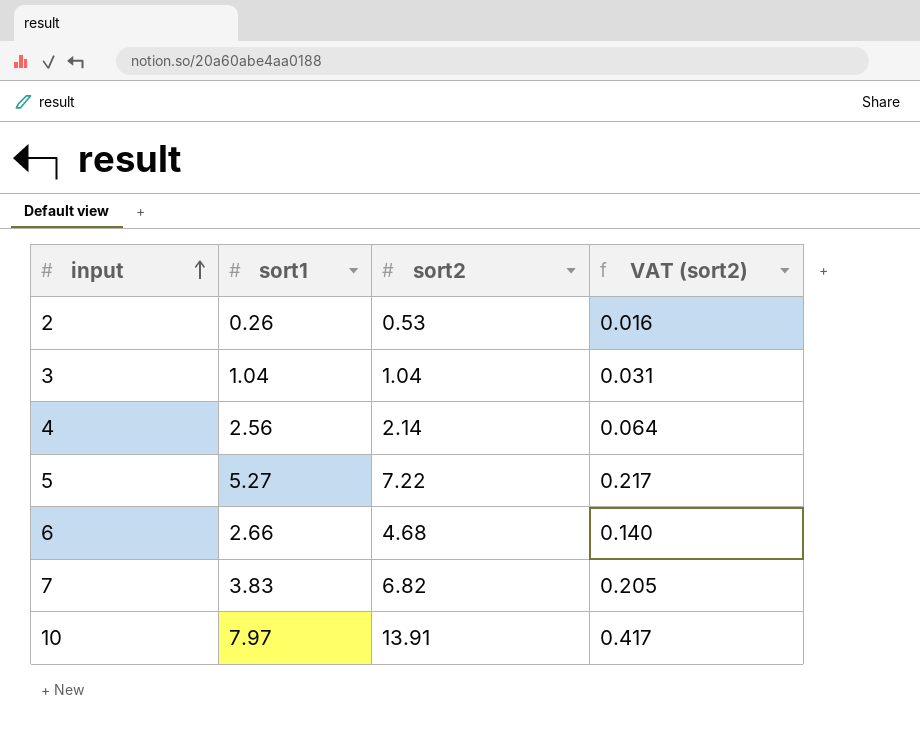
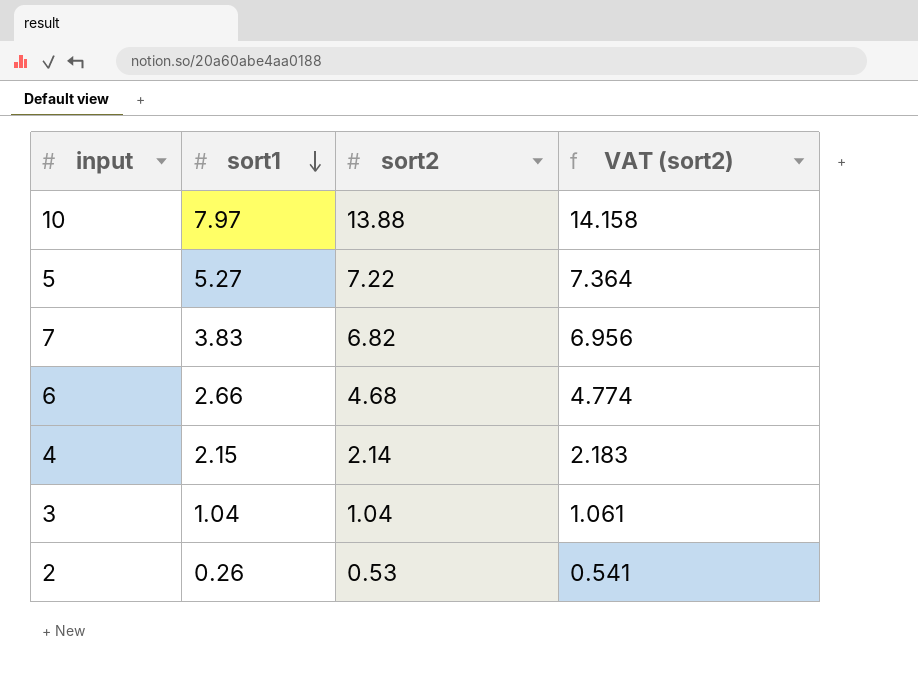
row order: input ascending -> sort1 descending
column VAT (sort2) | formula: [sort2] * 0.03 -> [sort2] * 1.02
10 | sort2: 13.91 -> 13.88
4 | sort1: 2.56 -> 2.15

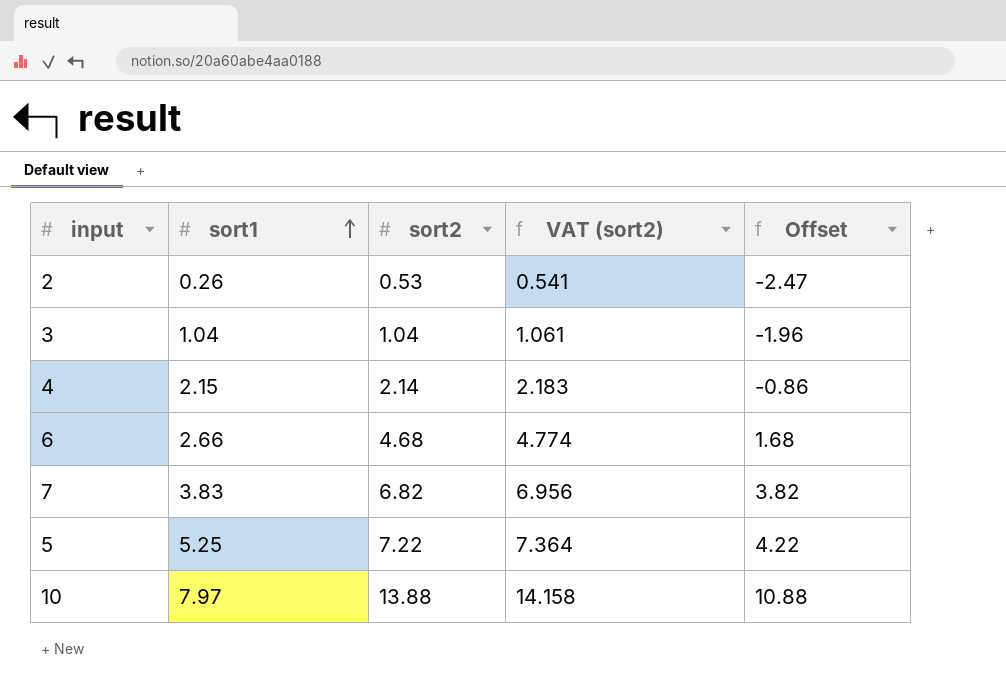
row order: sort1 descending -> sort1 ascending
column Offset | formula: none -> [sort2] - 3
5 | sort1: 5.27 -> 5.25

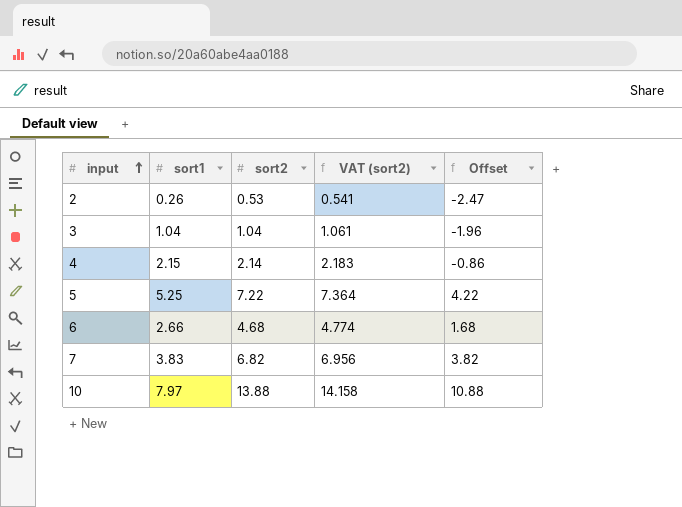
row order: sort1 ascending -> input ascending

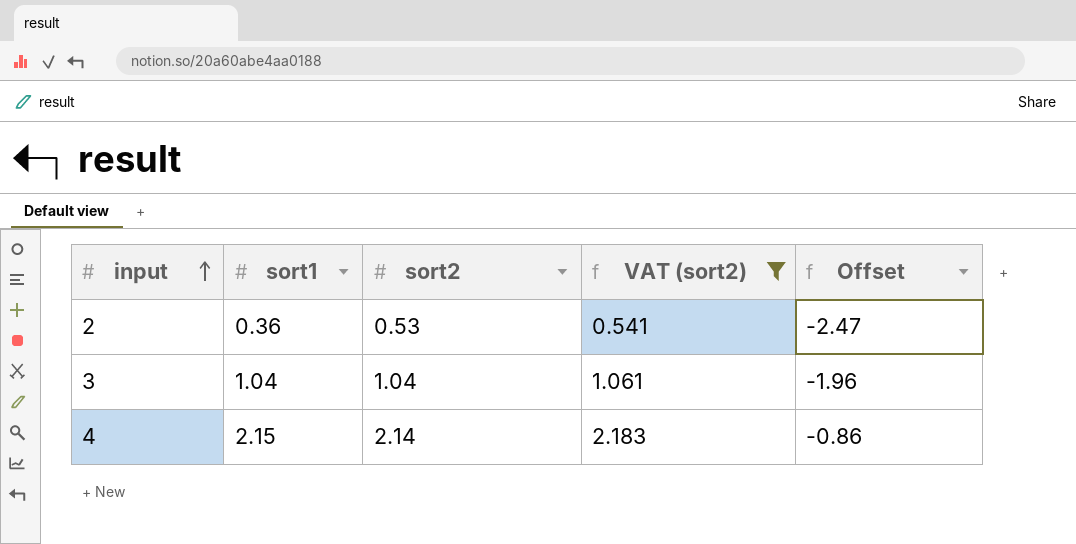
filter: none -> VAT (sort2) <= 2.183
2 | sort1: 0.26 -> 0.36

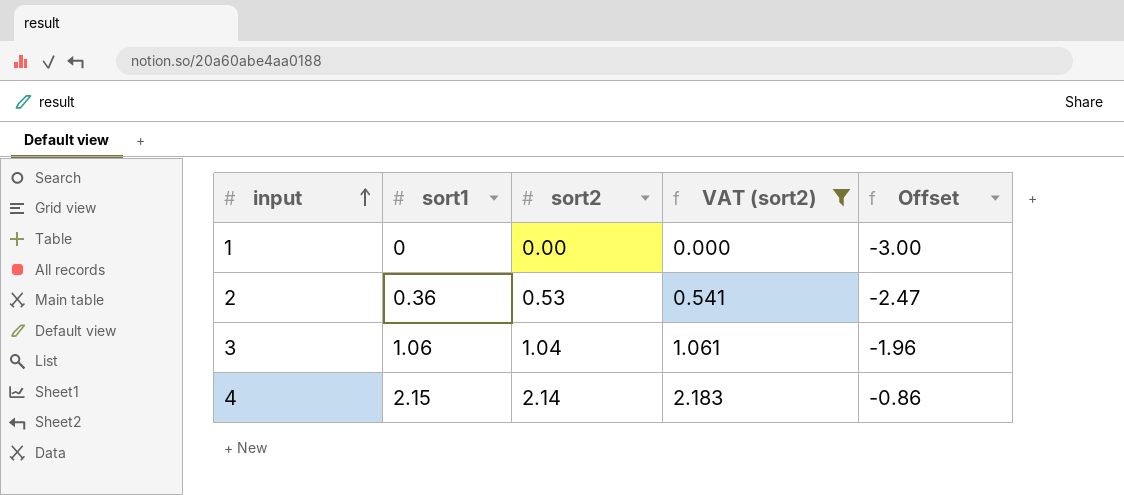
row 1: none -> 0 | 0.00 | 0.000 | -3.00
3 | sort1: 1.04 -> 1.06

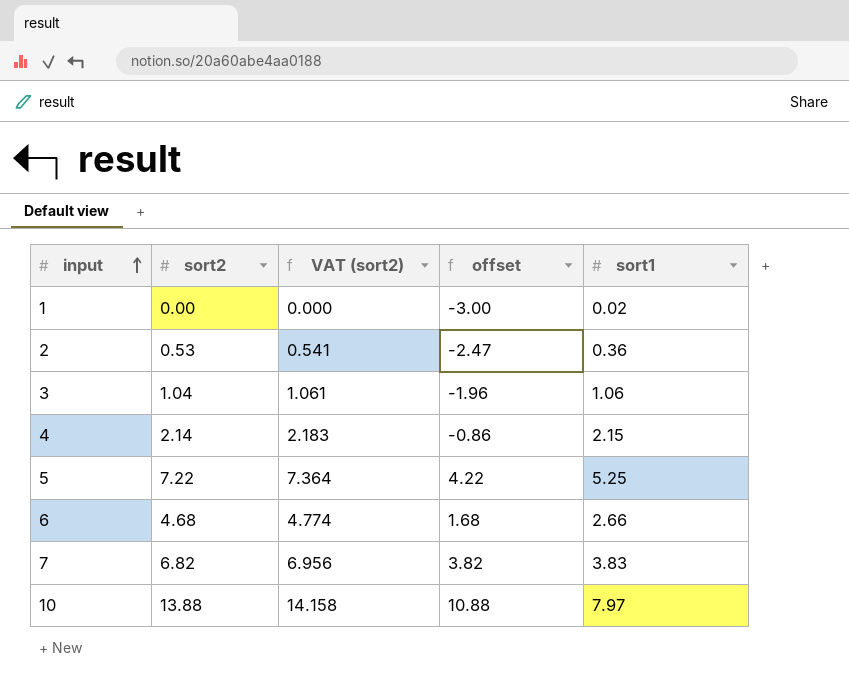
filter: VAT (sort2) <= 2.183 -> none
column name: Offset -> offset
column sort1 | position: 2 -> 5
1 | sort1: 0 -> 0.02

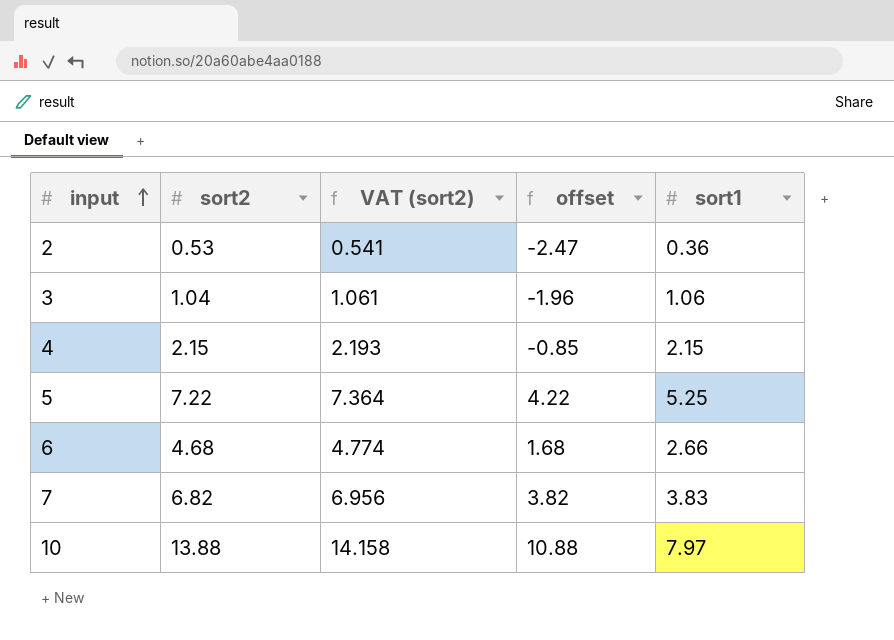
row 1: 0.00 | 0.000 | -3.00 | 0.02 -> none
4 | sort2: 2.14 -> 2.15
4 | VAT (sort2): 2.183 -> 2.193
4 | offset: -0.86 -> -0.85

